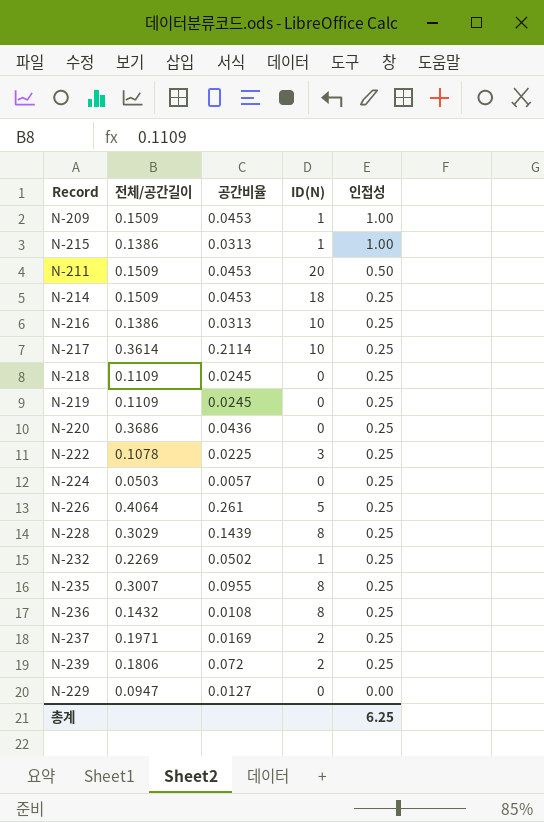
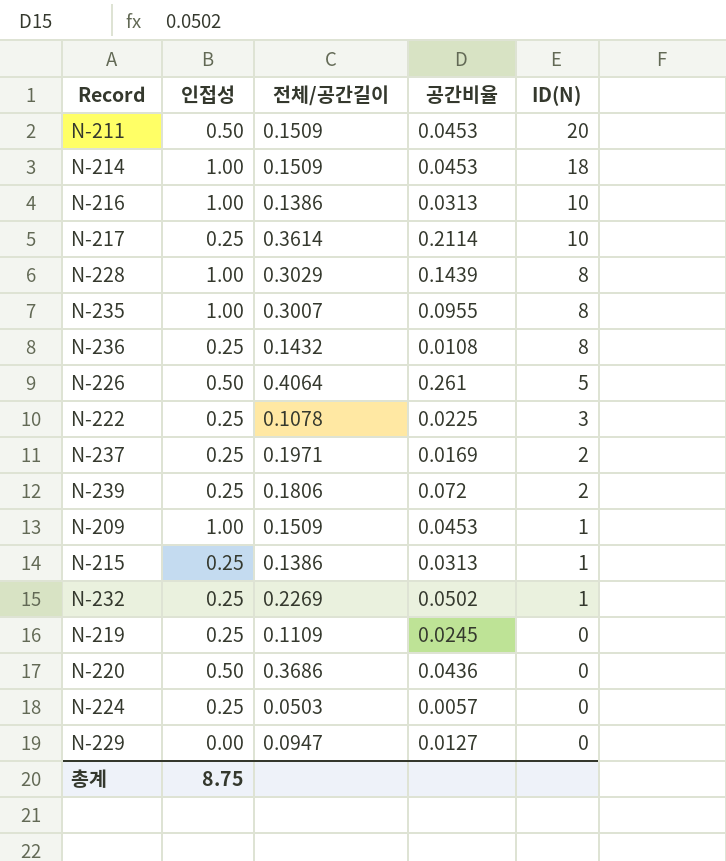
row order: 인접성 descending -> ID(N) descending
column 인접성 | position: 5 -> 2
row N-218: 0.1109 | 0.0245 | 0 | 0.25 -> none
N-214 | 인접성: 0.25 -> 1.00
N-216 | 인접성: 0.25 -> 1.00
N-228 | 인접성: 0.25 -> 1.00
N-235 | 인접성: 0.25 -> 1.00
N-226 | 인접성: 0.25 -> 0.50
N-215 | 인접성: 1.00 -> 0.25
N-220 | 인접성: 0.25 -> 0.50
총계 | 인접성: 6.25 -> 8.75

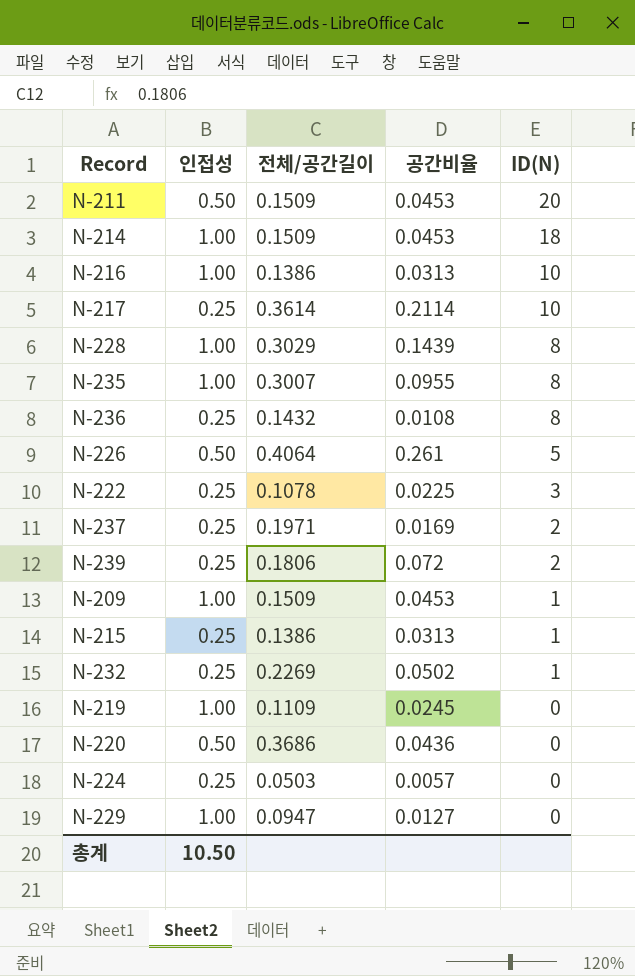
N-219 | 인접성: 0.25 -> 1.00
N-229 | 인접성: 0.00 -> 1.00
총계 | 인접성: 8.75 -> 10.50

